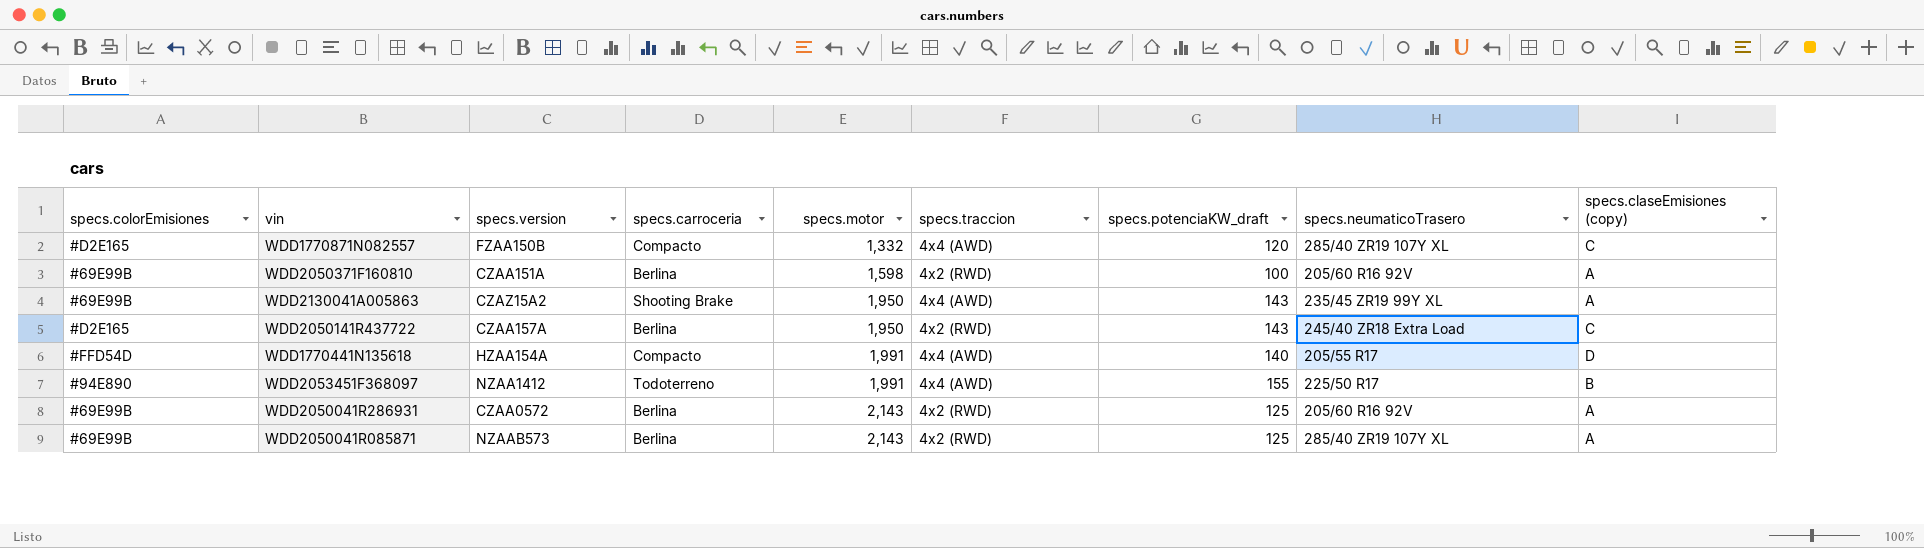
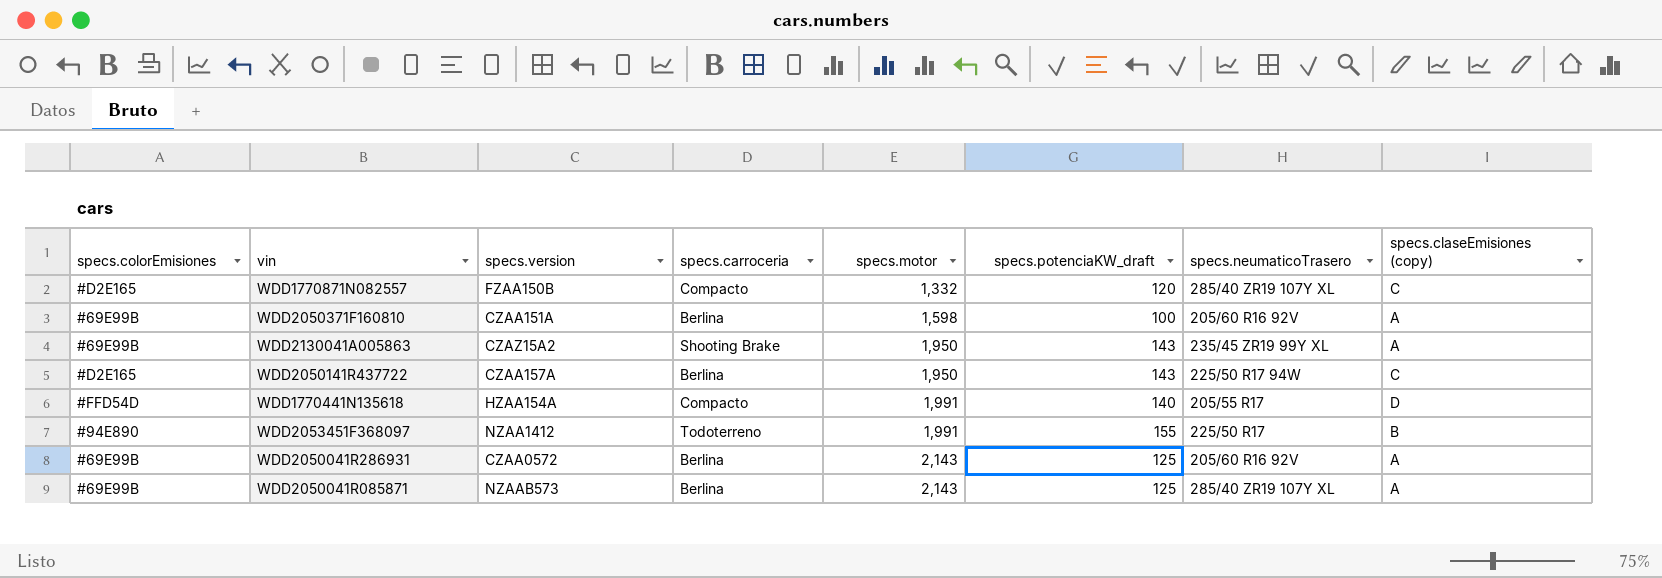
column specs.traccion | position: 6 -> none
WDD2050141R437722 | specs.neumaticoTrasero: 245/40 ZR18 Extra Load -> 225/50 R17 94W

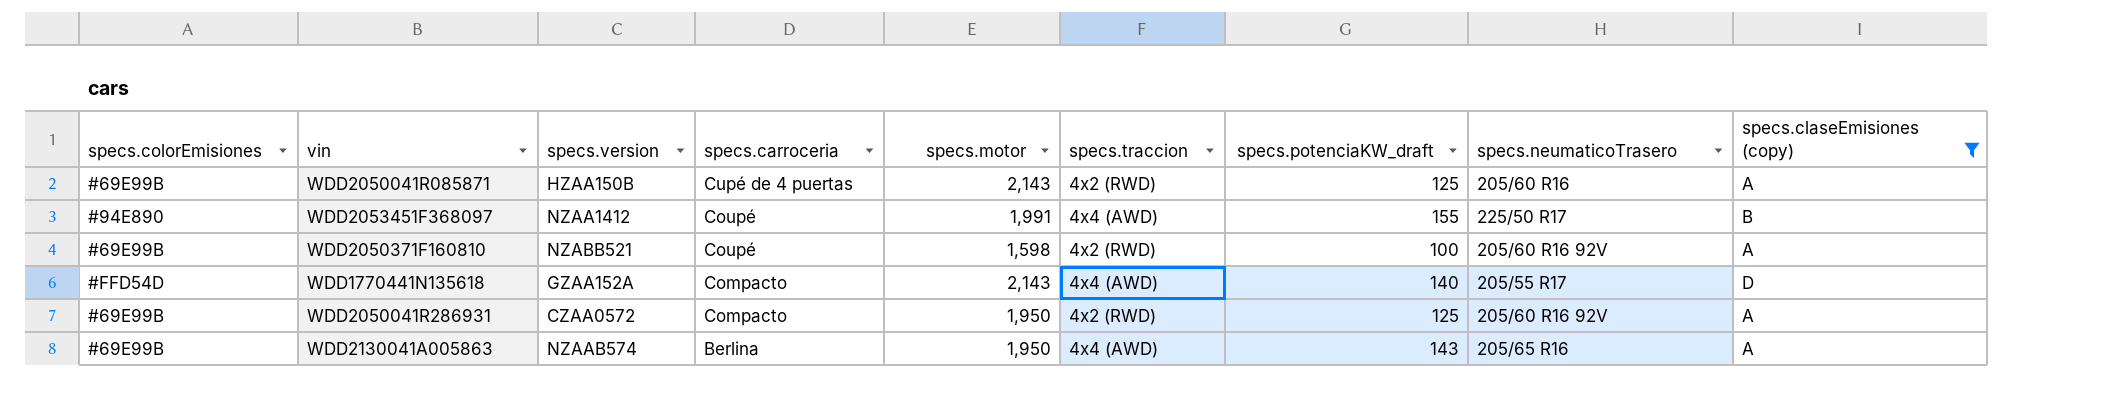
filter: none -> specs.claseEmisiones (copy) != C
row order: specs.motor ascending -> specs.carroceria descending
column specs.traccion | position: none -> 6
WDD2050041R085871 | specs.version: NZAAB573 -> HZAA150B
WDD2050041R085871 | specs.carroceria: Berlina -> Cupé de 4 puertas
WDD2050041R085871 | specs.neumaticoTrasero: 285/40 ZR19 107Y XL -> 205/60 R16
WDD2053451F368097 | specs.carroceria: Todoterreno -> Coupé
WDD2050371F160810 | specs.version: CZAA151A -> NZABB521
WDD2050371F160810 | specs.carroceria: Berlina -> Coupé
WDD1770441N135618 | specs.version: HZAA154A -> GZAA152A
WDD1770441N135618 | specs.motor: 1,991 -> 2,143
WDD2050041R286931 | specs.carroceria: Berlina -> Compacto
WDD2050041R286931 | specs.motor: 2,143 -> 1,950
WDD2130041A005863 | specs.version: CZAZ15A2 -> NZAAB574
WDD2130041A005863 | specs.carroceria: Shooting Brake -> Berlina
WDD2130041A005863 | specs.neumaticoTrasero: 235/45 ZR19 99Y XL -> 205/65 R16

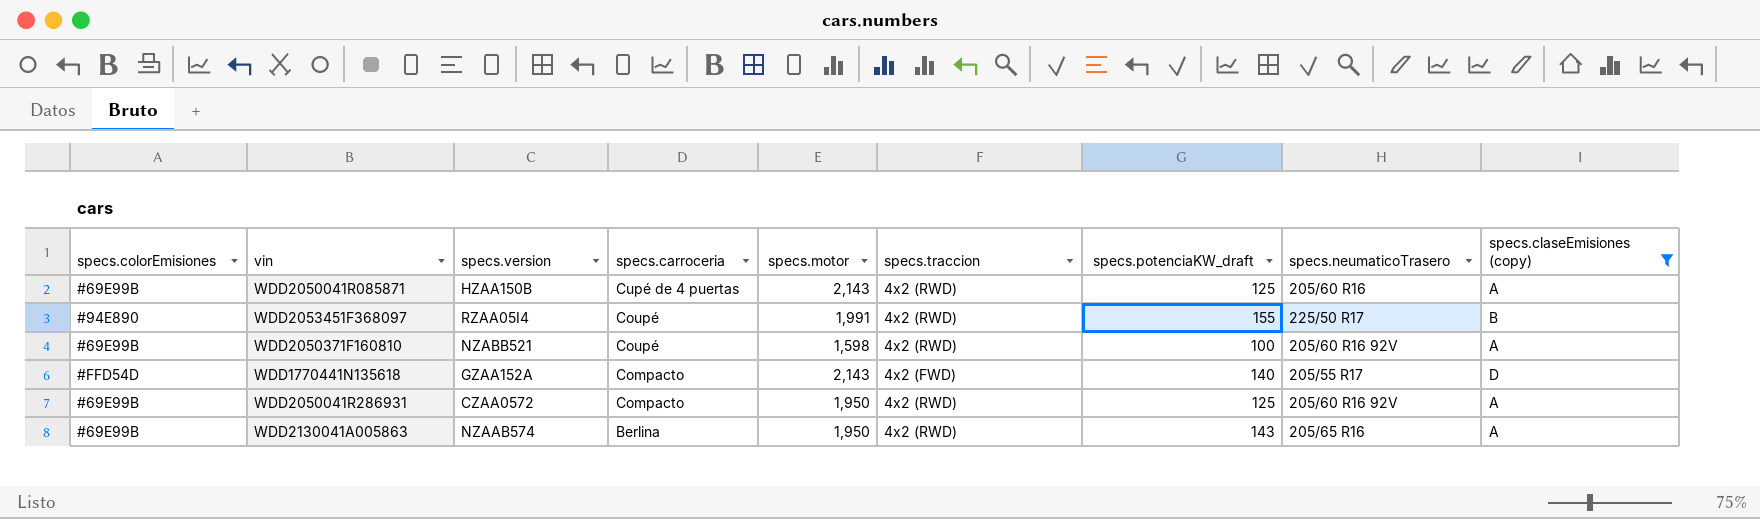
WDD2053451F368097 | specs.version: NZAA1412 -> RZAA05I4
WDD2053451F368097 | specs.traccion: 4x4 (AWD) -> 4x2 (RWD)
WDD1770441N135618 | specs.traccion: 4x4 (AWD) -> 4x2 (FWD)
WDD2130041A005863 | specs.traccion: 4x4 (AWD) -> 4x2 (RWD)

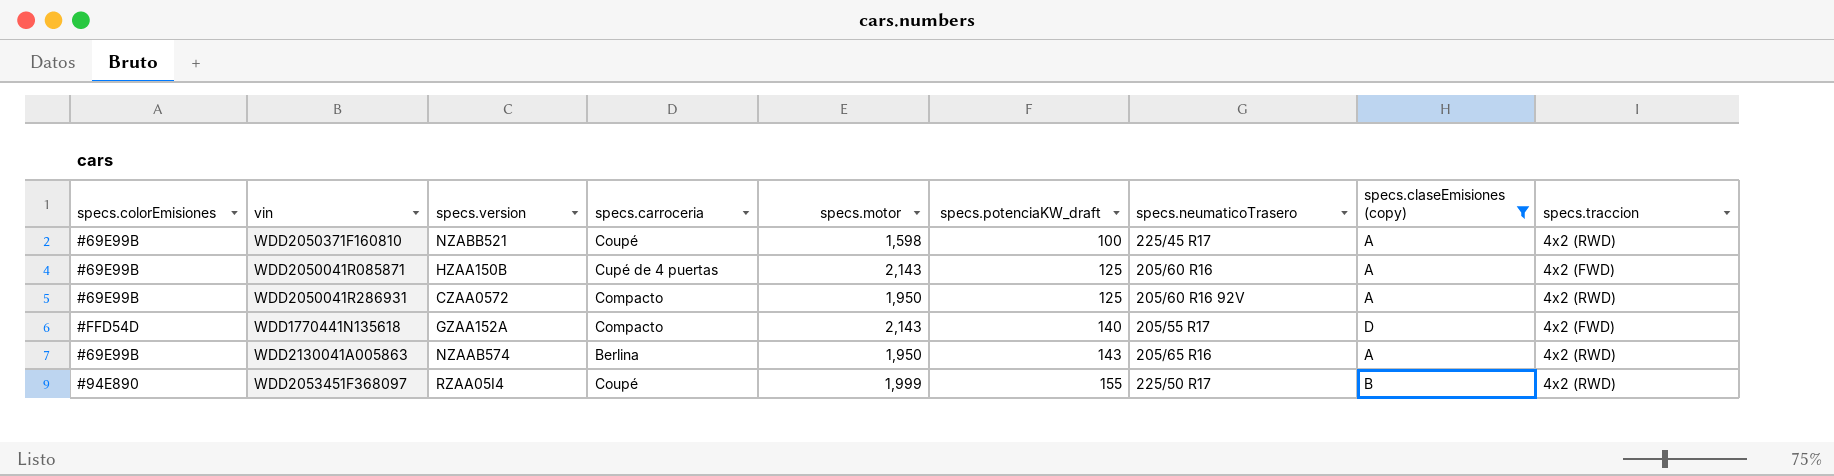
row order: specs.carroceria descending -> specs.potenciaKW_draft ascending
column specs.traccion | position: 6 -> 9
WDD2050371F160810 | specs.neumaticoTrasero: 205/60 R16 92V -> 225/45 R17
WDD2050041R085871 | specs.traccion: 4x2 (RWD) -> 4x2 (FWD)
WDD2053451F368097 | specs.motor: 1,991 -> 1,999

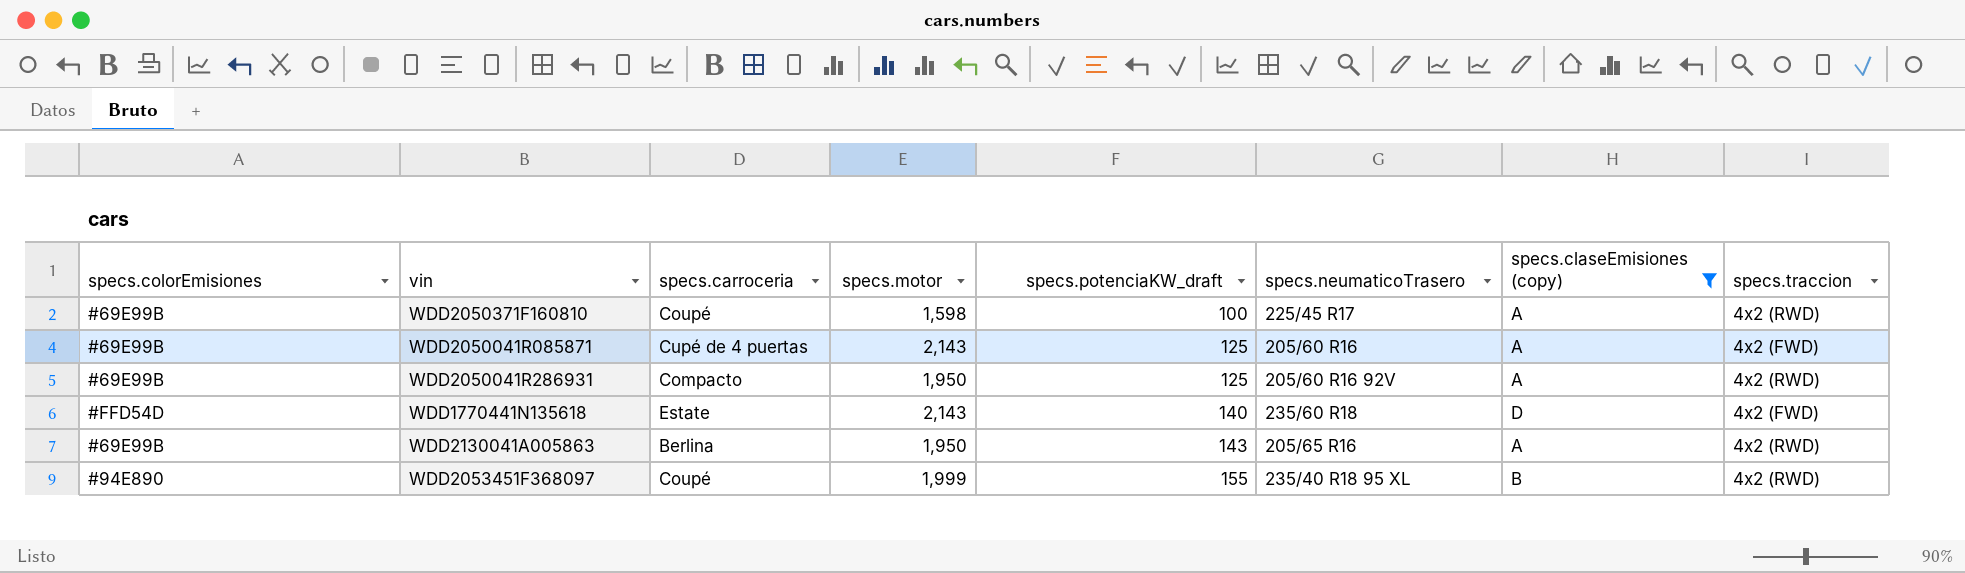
column specs.version | position: 3 -> none
WDD1770441N135618 | specs.carroceria: Compacto -> Estate
WDD1770441N135618 | specs.neumaticoTrasero: 205/55 R17 -> 235/60 R18
WDD2053451F368097 | specs.neumaticoTrasero: 225/50 R17 -> 235/40 R18 95 XL

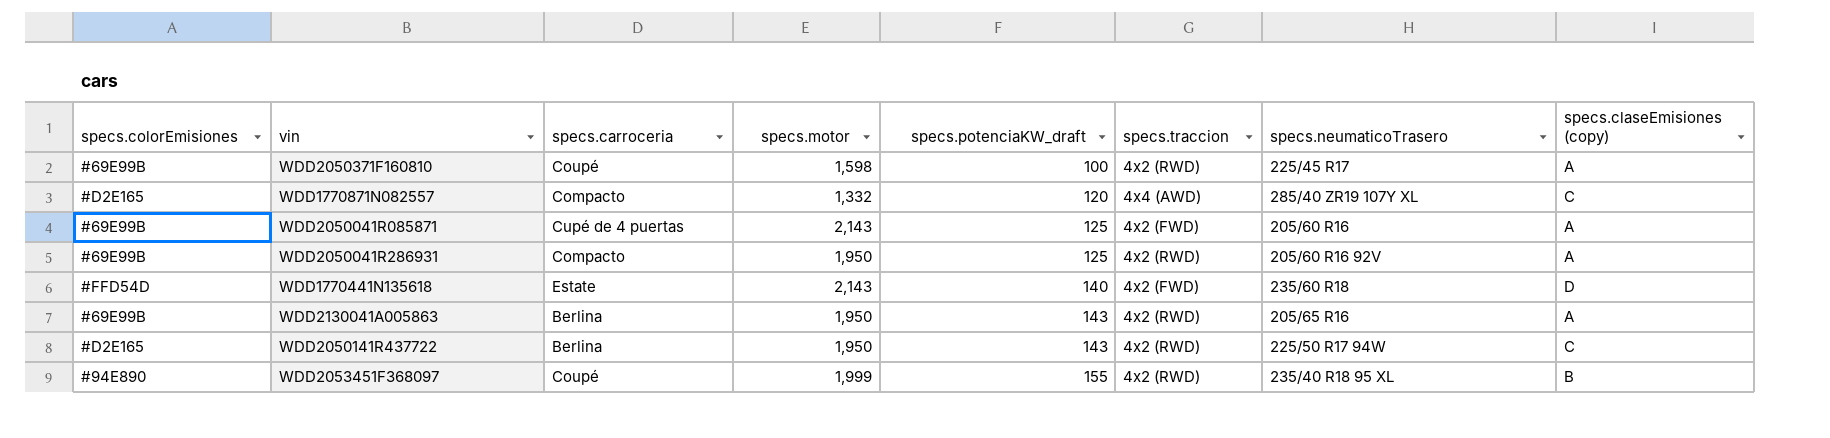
filter: specs.claseEmisiones (copy) != C -> none
column specs.traccion | position: 8 -> 6

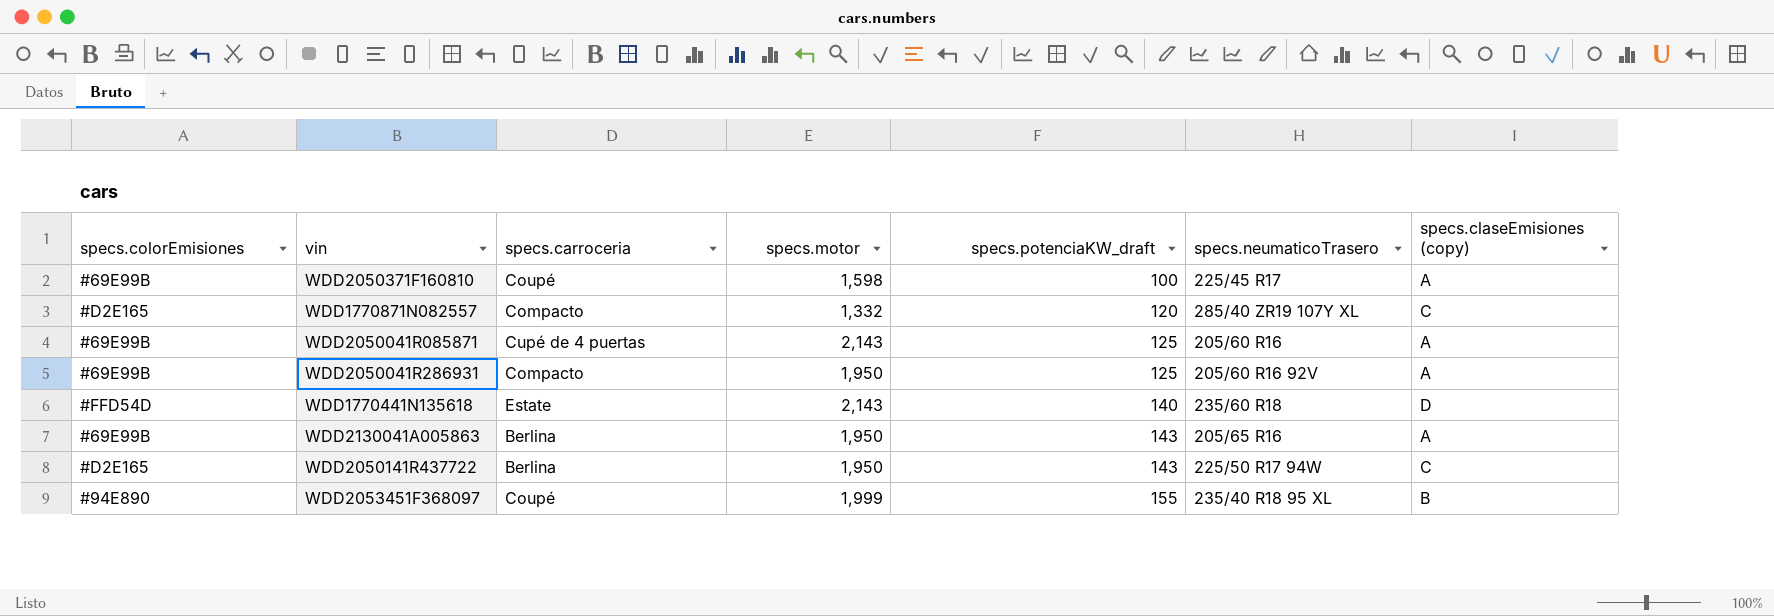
column specs.traccion | position: 6 -> none

